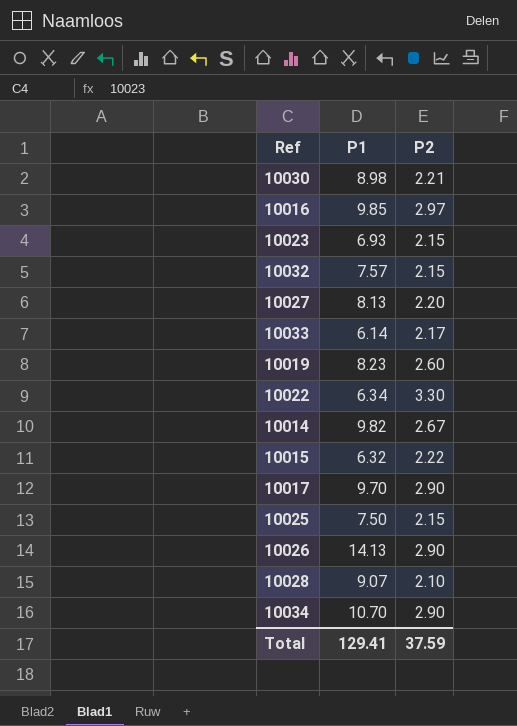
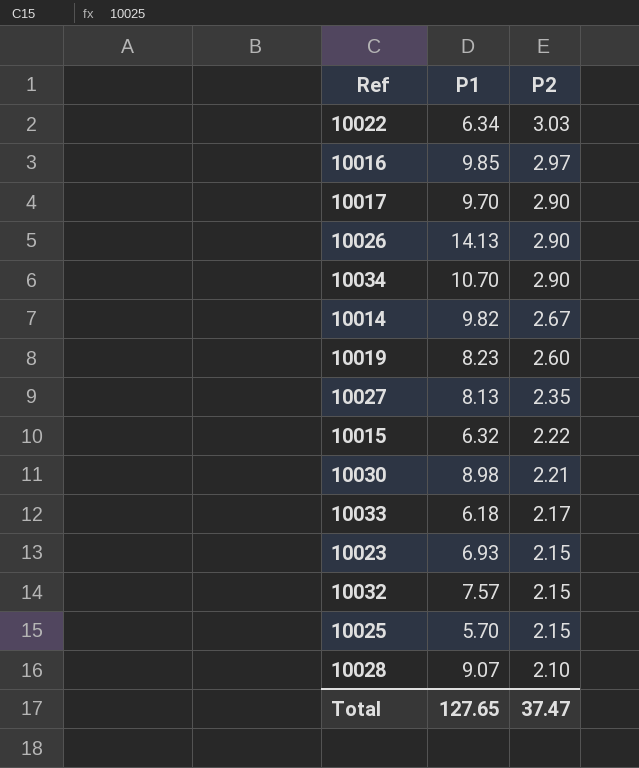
row order: none -> P2 descending
10022 | P2: 3.30 -> 3.03
10027 | P2: 2.20 -> 2.35
10033 | P1: 6.14 -> 6.18
10025 | P1: 7.50 -> 5.70
Total | P1: 129.41 -> 127.65
Total | P2: 37.59 -> 37.47

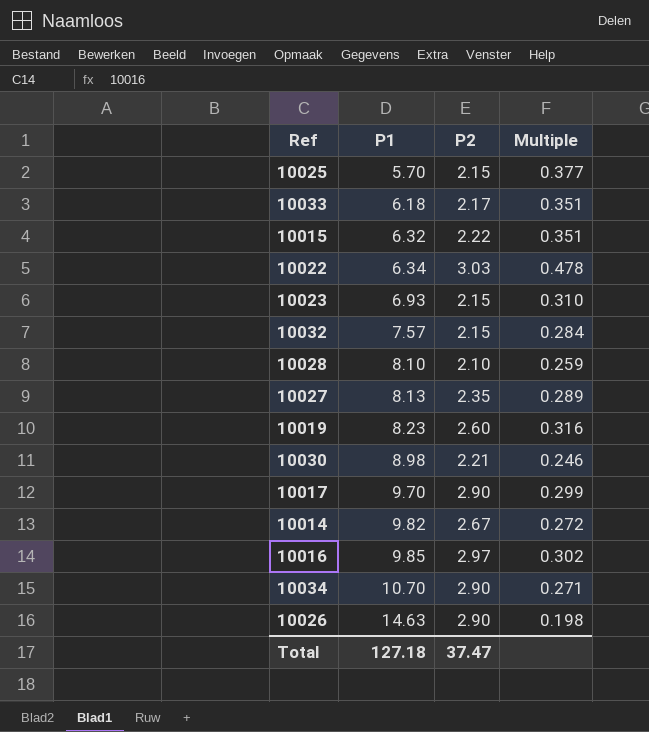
row order: P2 descending -> P1 ascending
column Multiple | formula: none -> [P2] / [P1]
10028 | P1: 9.07 -> 8.10
10026 | P1: 14.13 -> 14.63
Total | P1: 127.65 -> 127.18

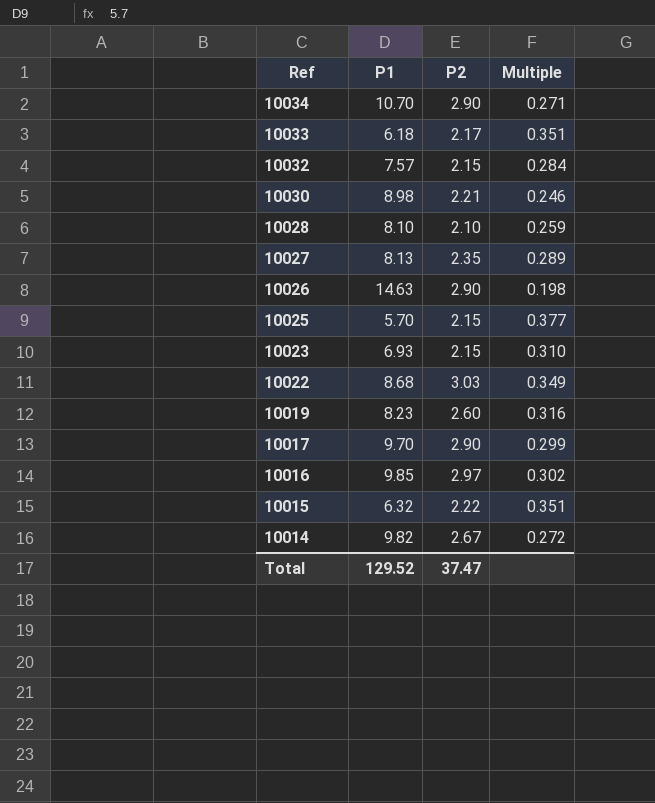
row order: P1 ascending -> Ref descending
10022 | P1: 6.34 -> 8.68
10022 | Multiple: 0.478 -> 0.349
Total | P1: 127.18 -> 129.52

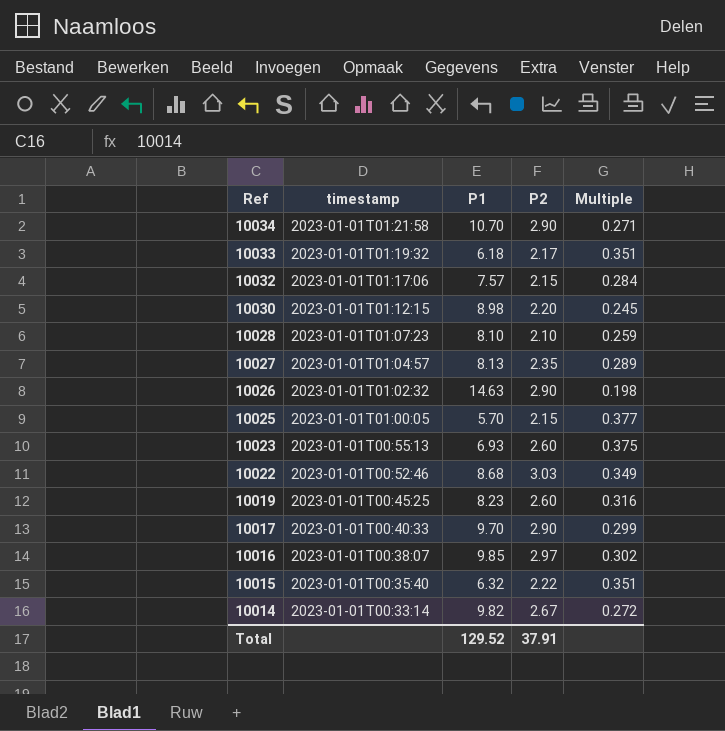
column timestamp | position: none -> 2
10030 | P2: 2.21 -> 2.20
10030 | Multiple: 0.246 -> 0.245
10023 | P2: 2.15 -> 2.60
10023 | Multiple: 0.310 -> 0.375
Total | P2: 37.47 -> 37.91

